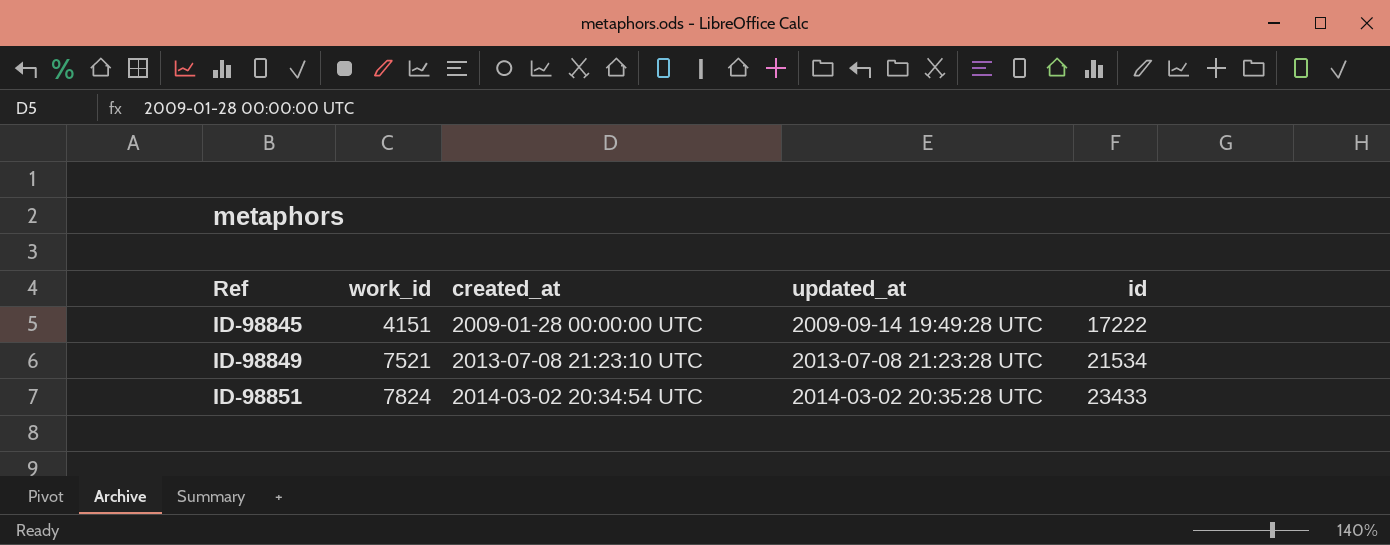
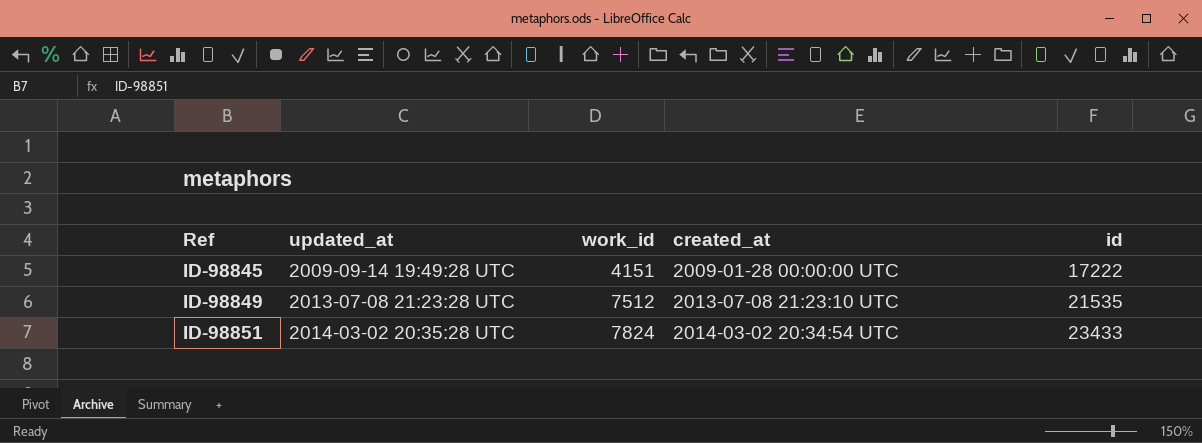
column updated_at | position: 4 -> 2
ID-98849 | work_id: 7521 -> 7512
ID-98849 | id: 21534 -> 21535

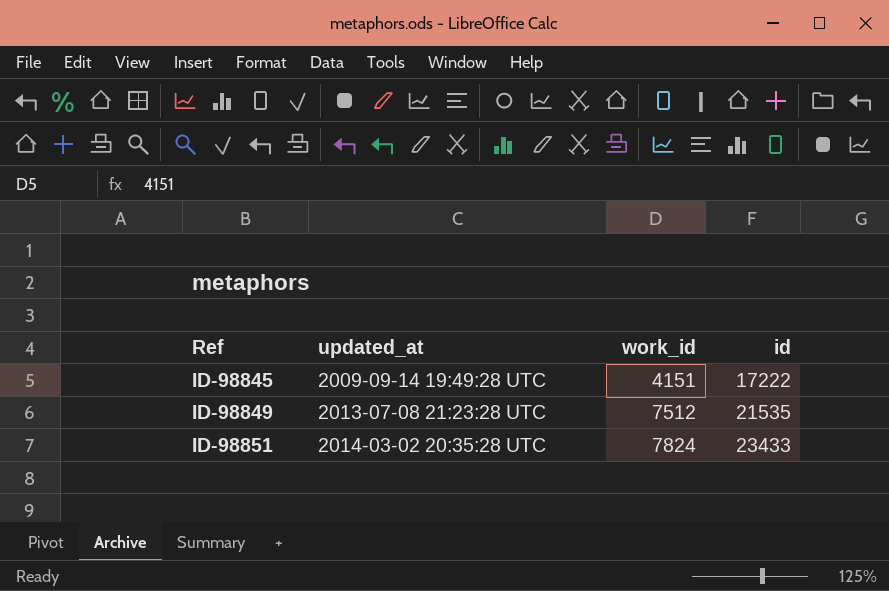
column created_at | position: 4 -> none

